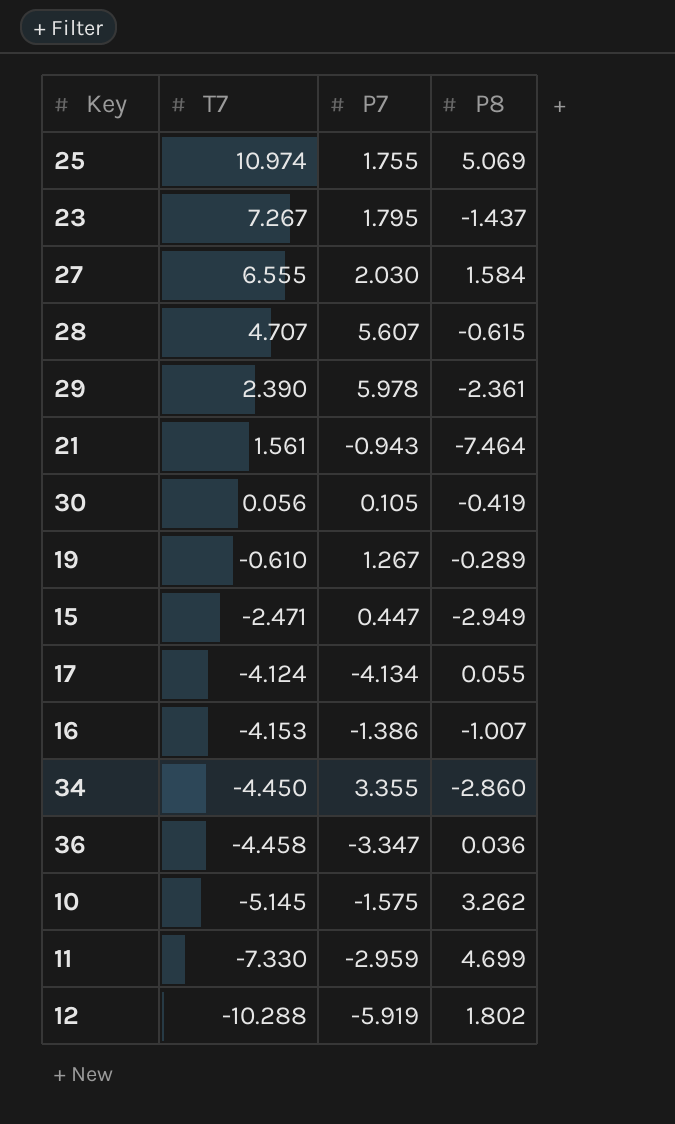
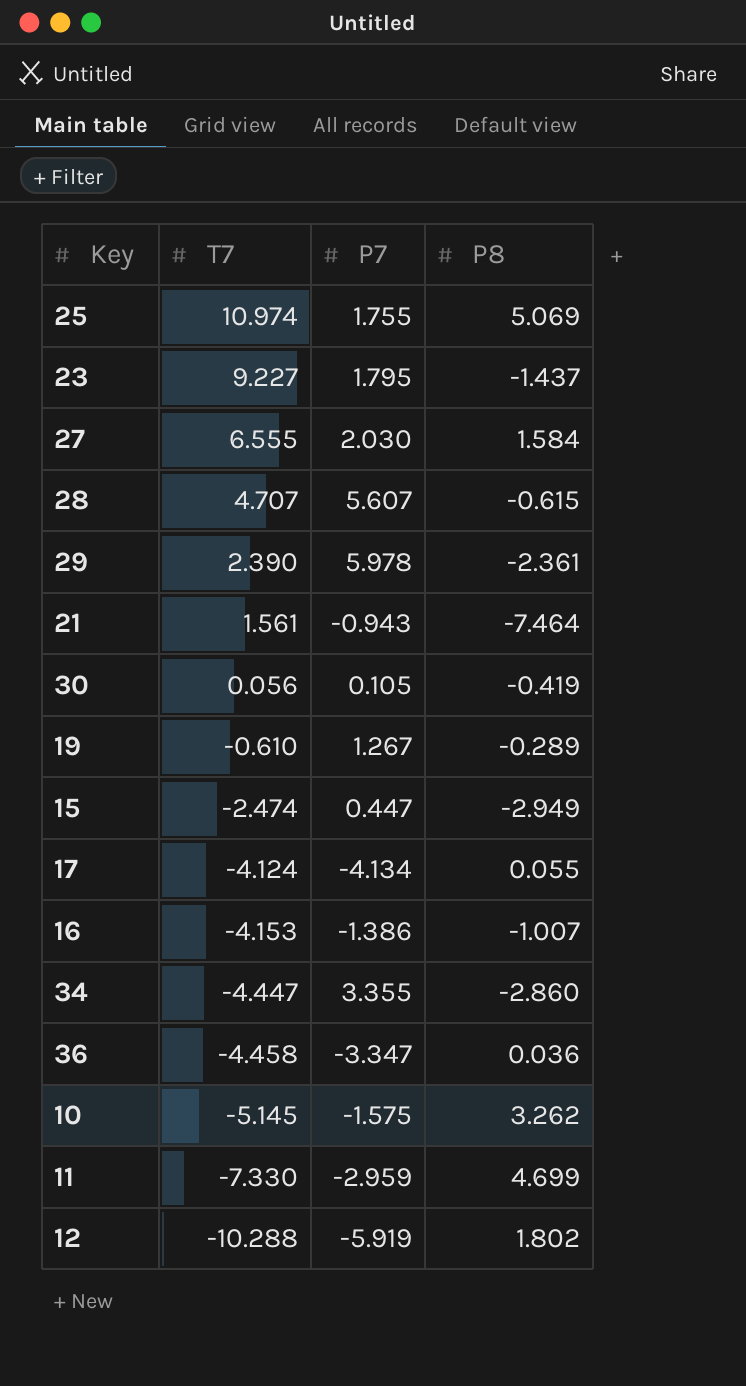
23 | T7: 7.267 -> 9.227
15 | T7: -2.471 -> -2.474
34 | T7: -4.450 -> -4.447

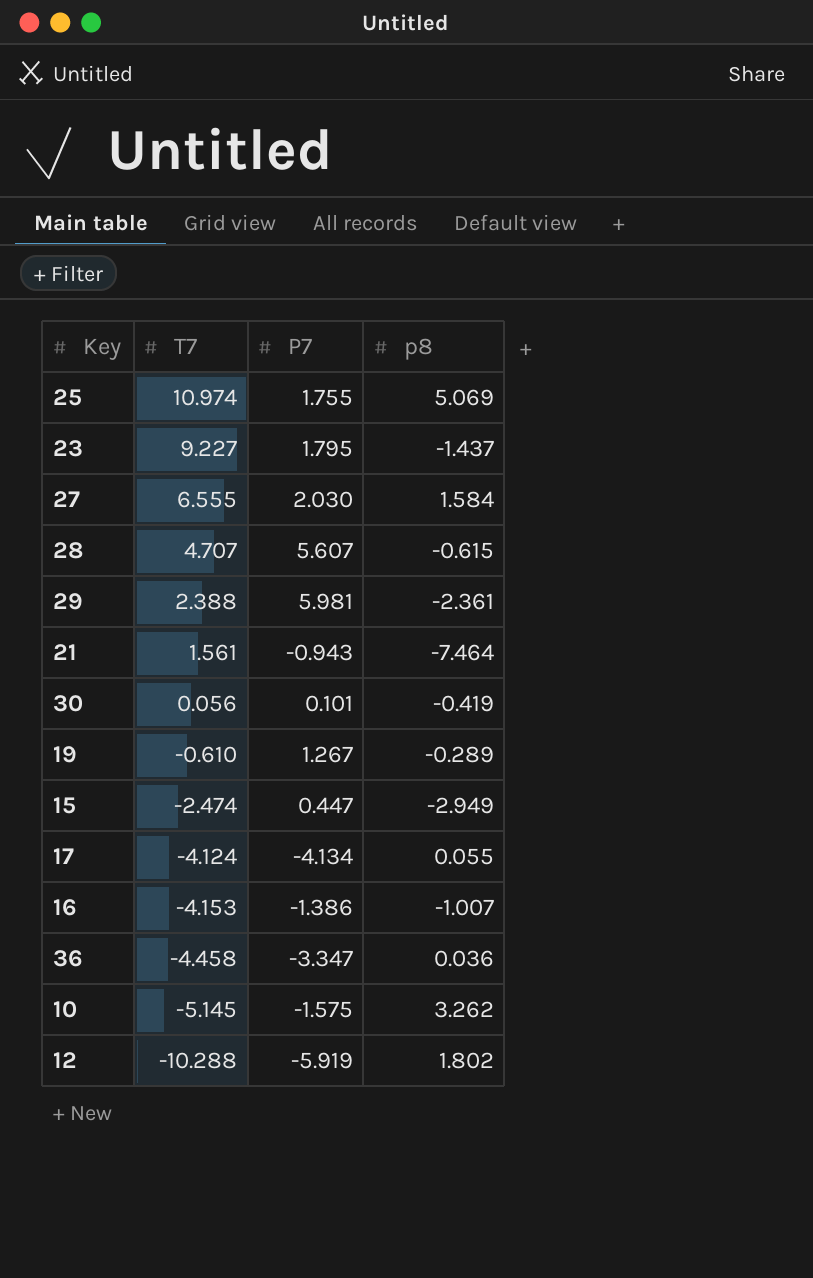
column name: P8 -> p8
row 34: -4.447 | 3.355 | -2.860 -> none
row 11: -7.330 | -2.959 | 4.699 -> none
29 | T7: 2.390 -> 2.388
29 | P7: 5.978 -> 5.981
30 | P7: 0.105 -> 0.101

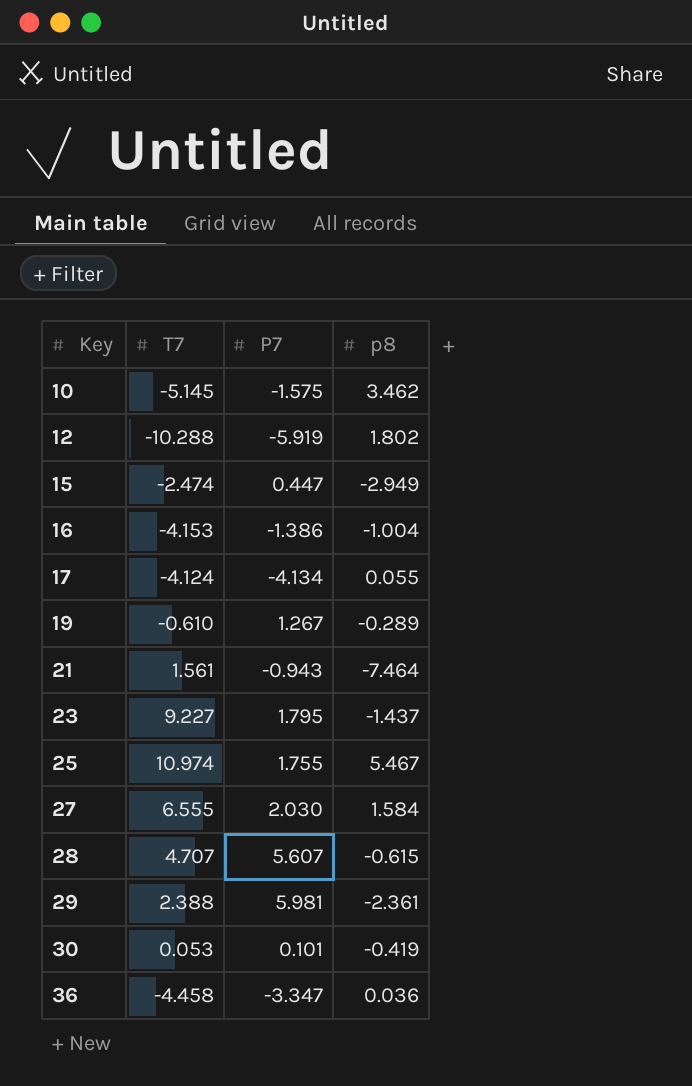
row order: T7 descending -> Key ascending
10 | p8: 3.262 -> 3.462
16 | p8: -1.007 -> -1.004
25 | p8: 5.069 -> 5.467
30 | T7: 0.056 -> 0.053

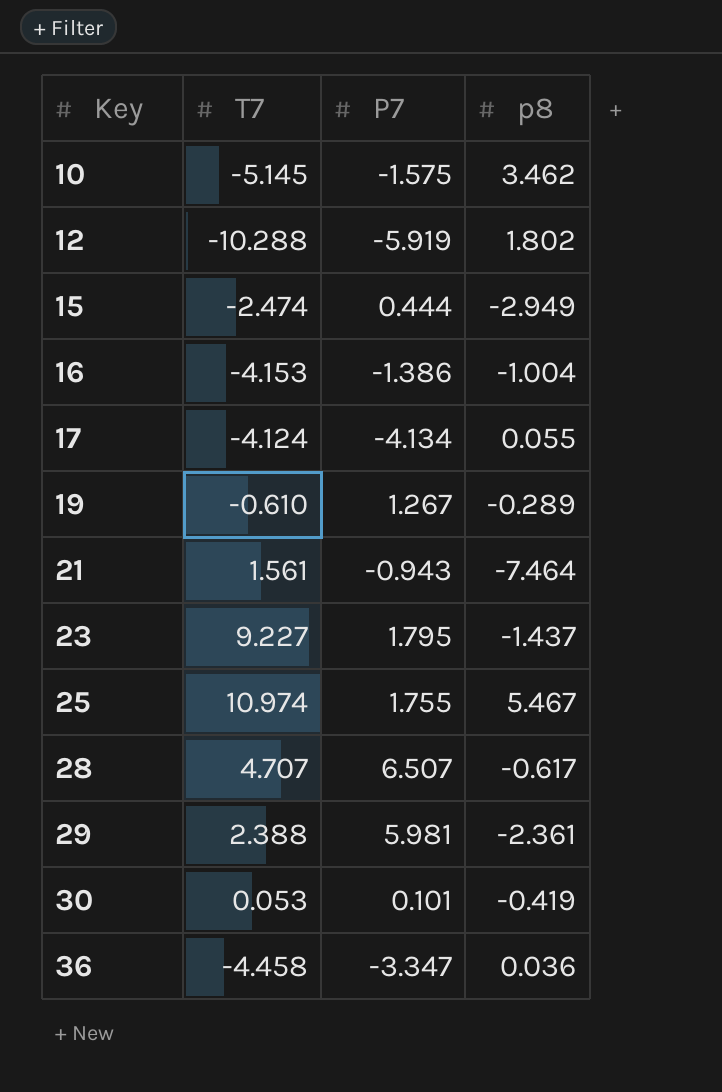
row 27: 6.555 | 2.030 | 1.584 -> none
15 | P7: 0.447 -> 0.444
28 | P7: 5.607 -> 6.507
28 | p8: -0.615 -> -0.617

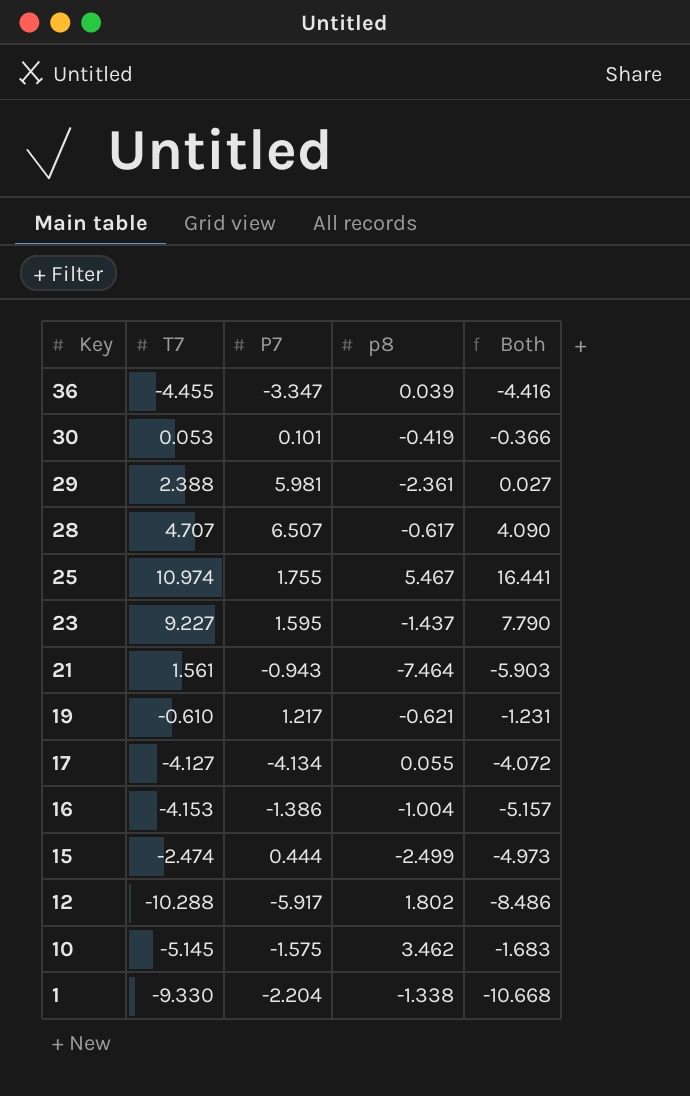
row order: Key ascending -> Key descending
column Both | formula: none -> [T7] + [p8]
36 | T7: -4.458 -> -4.455
36 | p8: 0.036 -> 0.039
23 | P7: 1.795 -> 1.595
19 | P7: 1.267 -> 1.217
19 | p8: -0.289 -> -0.621
17 | T7: -4.124 -> -4.127
15 | p8: -2.949 -> -2.499
12 | P7: -5.919 -> -5.917
row 1: none -> -9.330 | -2.204 | -1.338 | -10.668

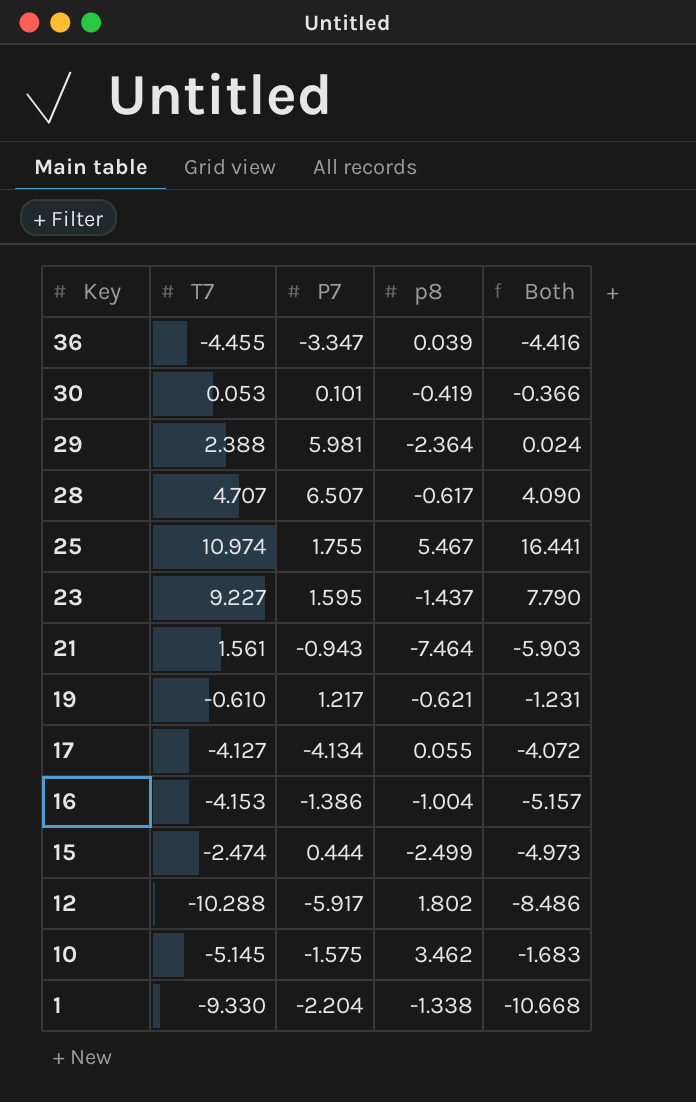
29 | p8: -2.361 -> -2.364
29 | Both: 0.027 -> 0.024

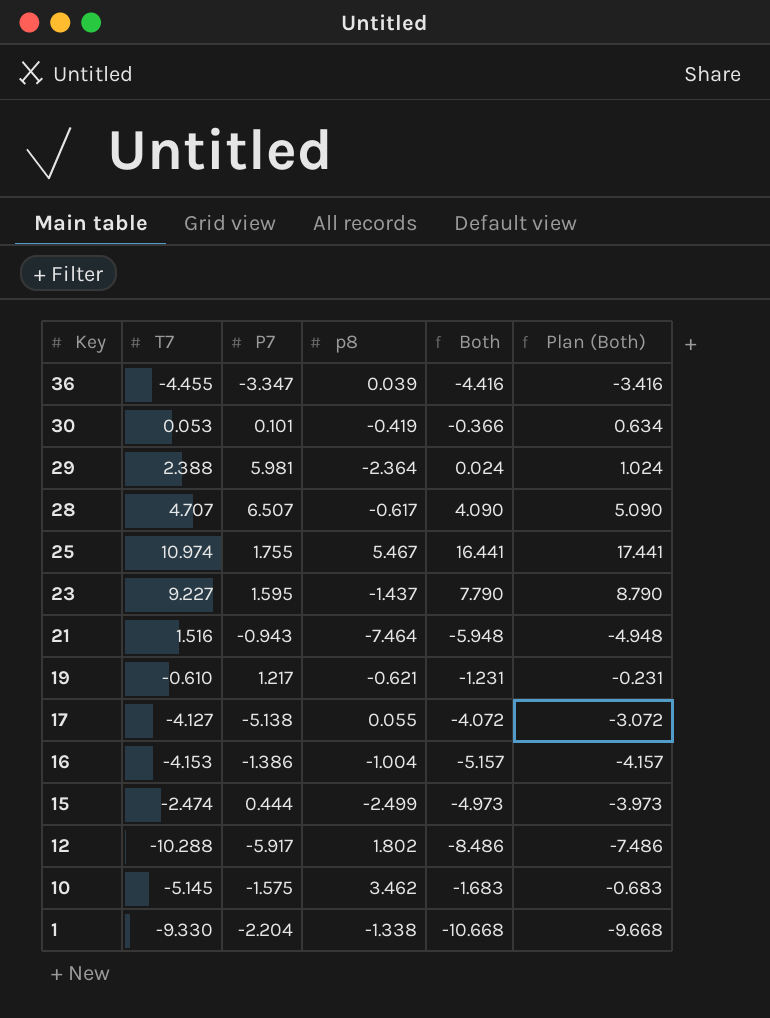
column Plan (Both) | formula: none -> [Both] + 1
21 | T7: 1.561 -> 1.516
21 | Both: -5.903 -> -5.948
17 | P7: -4.134 -> -5.138

